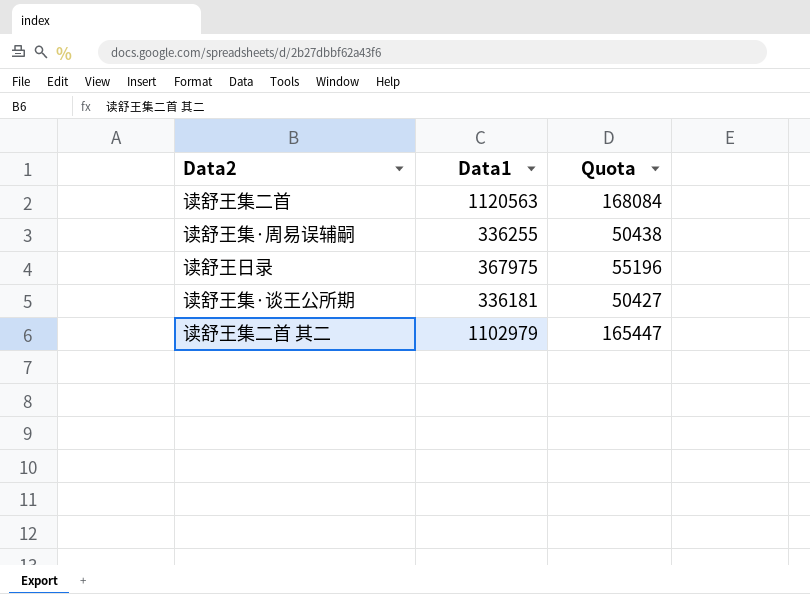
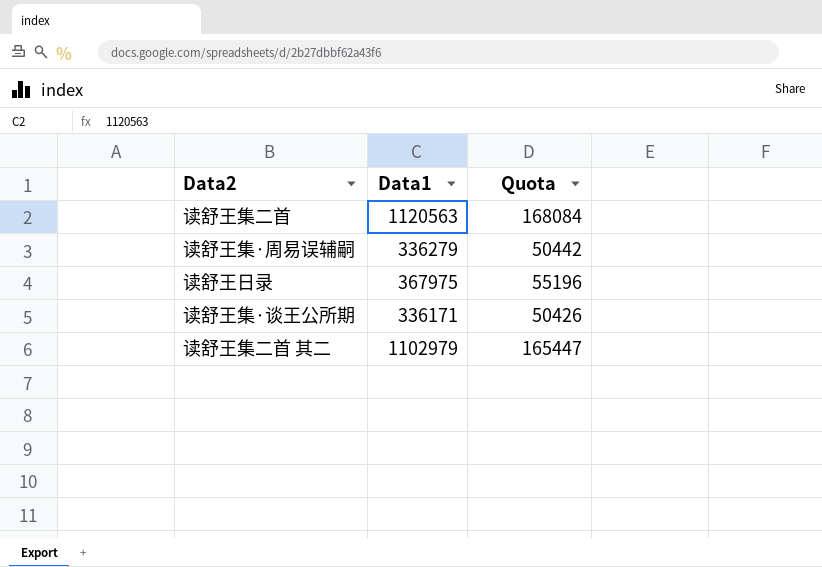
读舒王集·周易误辅嗣 | Data1: 336255 -> 336279
读舒王集·周易误辅嗣 | Quota: 50438 -> 50442
读舒王集·谈王公所期 | Data1: 336181 -> 336171
读舒王集·谈王公所期 | Quota: 50427 -> 50426

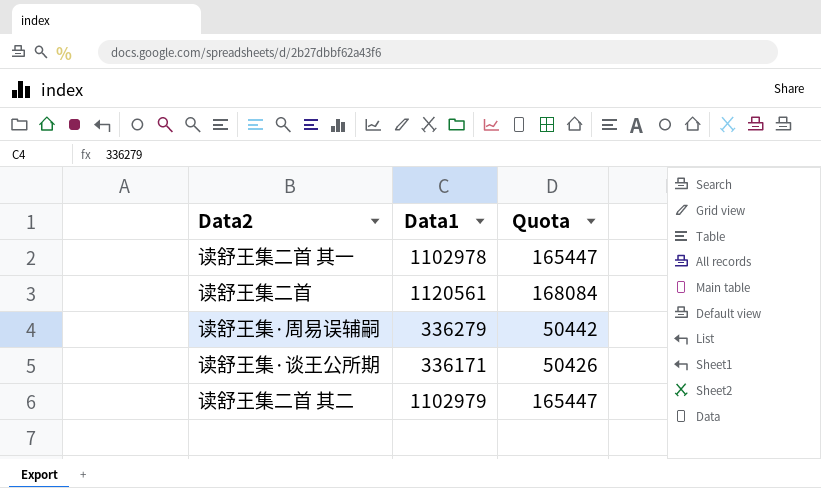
row 读舒王日录: 367975 | 55196 -> none
row 读舒王集二首 其一: none -> 1102978 | 165447
读舒王集二首 | Data1: 1120563 -> 1120561

